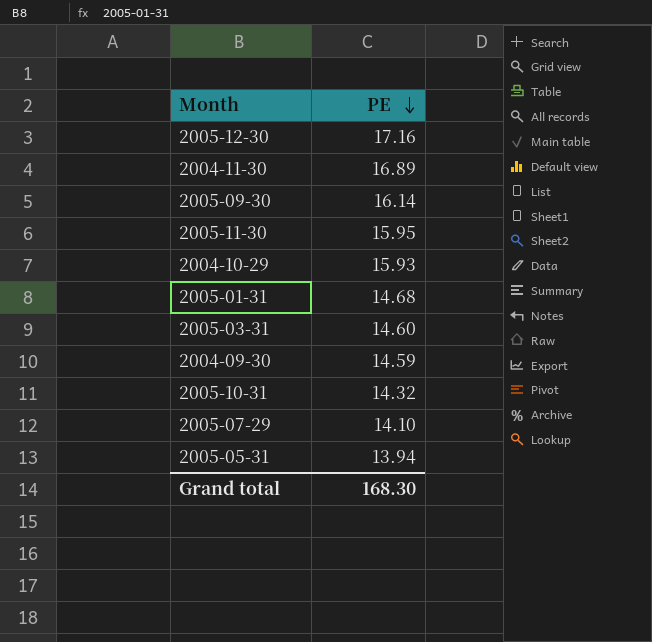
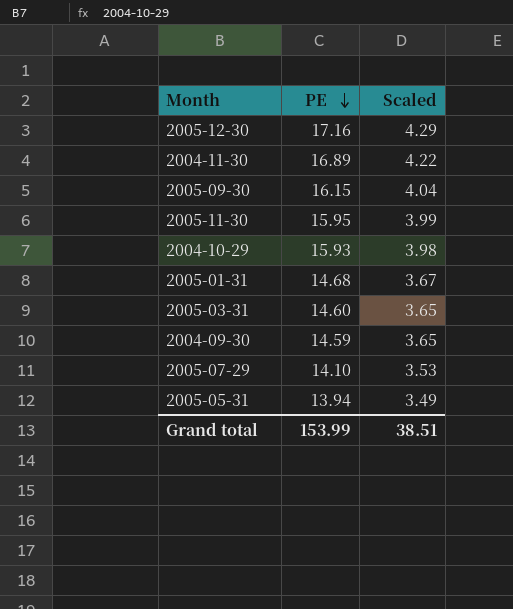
column Scaled | formula: none -> [PE] * 0.25
row 2005-10-31: 14.32 -> none
2005-09-30 | PE: 16.14 -> 16.15
Grand total | PE: 168.30 -> 153.99

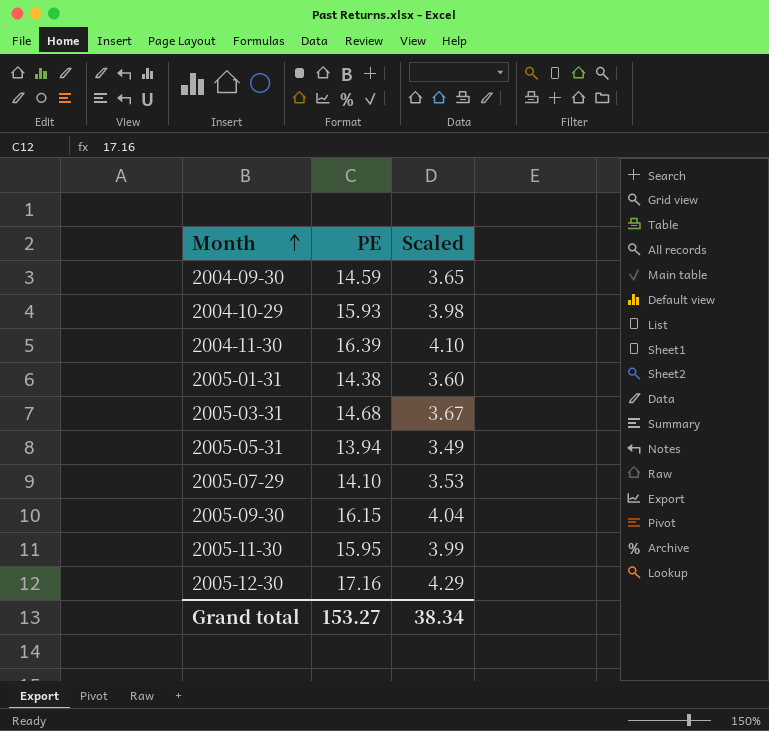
row order: PE descending -> Month ascending
2004-11-30 | PE: 16.89 -> 16.39
2004-11-30 | Scaled: 4.22 -> 4.10
2005-01-31 | PE: 14.68 -> 14.38
2005-01-31 | Scaled: 3.67 -> 3.60
2005-03-31 | PE: 14.60 -> 14.68
2005-03-31 | Scaled: 3.65 -> 3.67
Grand total | PE: 153.99 -> 153.27
Grand total | Scaled: 38.51 -> 38.34

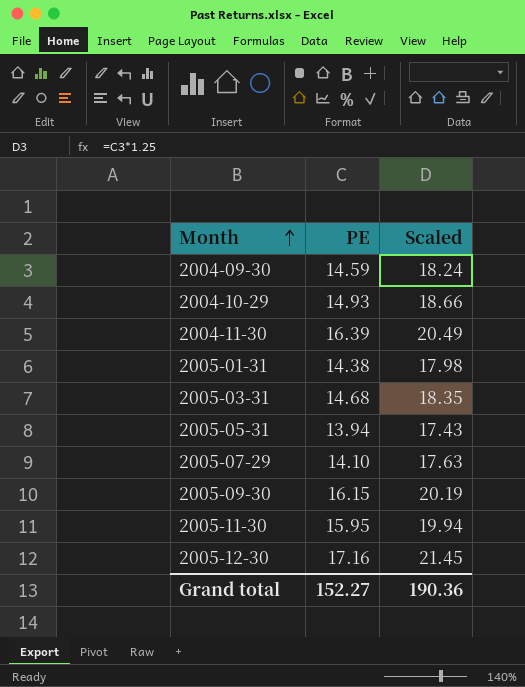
column Scaled | formula: [PE] * 0.25 -> [PE] * 1.25
2004-10-29 | PE: 15.93 -> 14.93
Grand total | PE: 153.27 -> 152.27
Grand total | Scaled: 38.34 -> 190.36

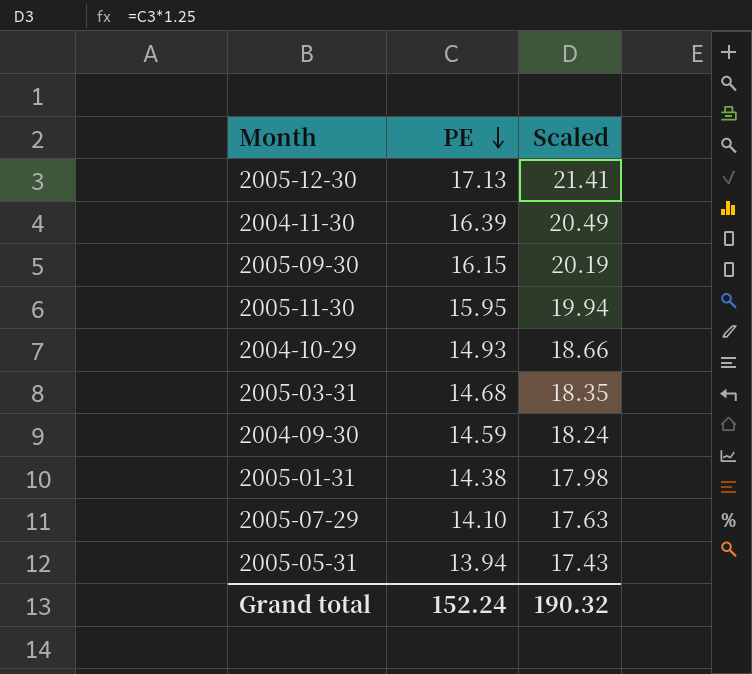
row order: Month ascending -> PE descending
2005-12-30 | PE: 17.16 -> 17.13
2005-12-30 | Scaled: 21.45 -> 21.41
Grand total | PE: 152.27 -> 152.24
Grand total | Scaled: 190.36 -> 190.32

